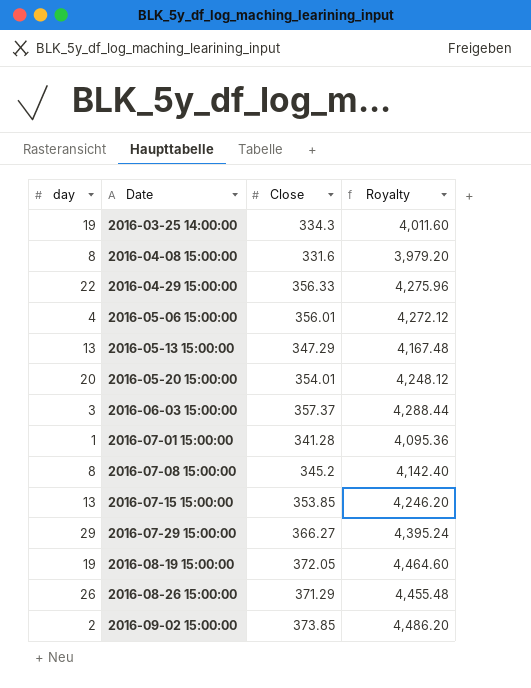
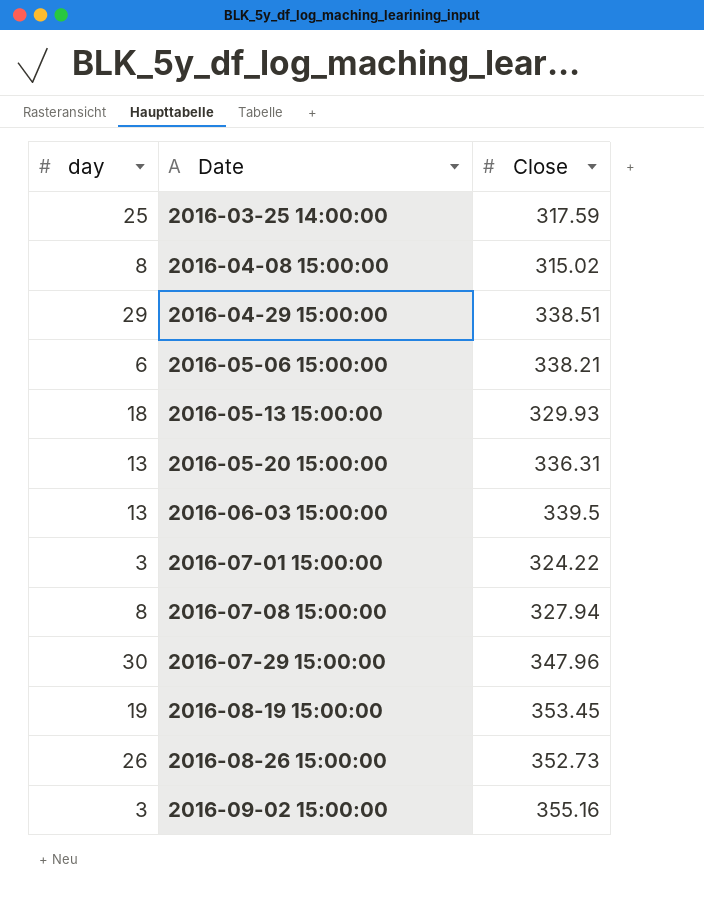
column Royalty | formula: [Close] * 12 -> none
row 2016-07-15 15:00:00: 13 | 353.85 | 4,246.20 -> none
2016-03-25 14:00:00 | day: 19 -> 25
2016-03-25 14:00:00 | Close: 334.3 -> 317.59
2016-04-08 15:00:00 | Close: 331.6 -> 315.02
2016-04-29 15:00:00 | day: 22 -> 29
2016-04-29 15:00:00 | Close: 356.33 -> 338.51
2016-05-06 15:00:00 | day: 4 -> 6
2016-05-06 15:00:00 | Close: 356.01 -> 338.21
2016-05-13 15:00:00 | day: 13 -> 18
2016-05-13 15:00:00 | Close: 347.29 -> 329.93
2016-05-20 15:00:00 | day: 20 -> 13
2016-05-20 15:00:00 | Close: 354.01 -> 336.31
2016-06-03 15:00:00 | day: 3 -> 13
2016-06-03 15:00:00 | Close: 357.37 -> 339.5
2016-07-01 15:00:00 | day: 1 -> 3
2016-07-01 15:00:00 | Close: 341.28 -> 324.22
2016-07-08 15:00:00 | Close: 345.2 -> 327.94
2016-07-29 15:00:00 | day: 29 -> 30
2016-07-29 15:00:00 | Close: 366.27 -> 347.96
2016-08-19 15:00:00 | Close: 372.05 -> 353.45
2016-08-26 15:00:00 | Close: 371.29 -> 352.73
2016-09-02 15:00:00 | day: 2 -> 3
2016-09-02 15:00:00 | Close: 373.85 -> 355.16

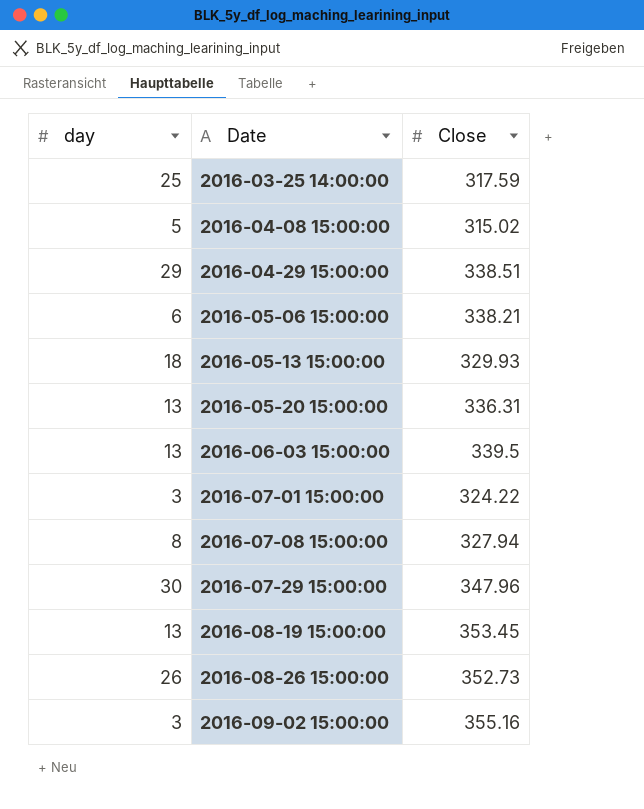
2016-04-08 15:00:00 | day: 8 -> 5
2016-08-19 15:00:00 | day: 19 -> 13

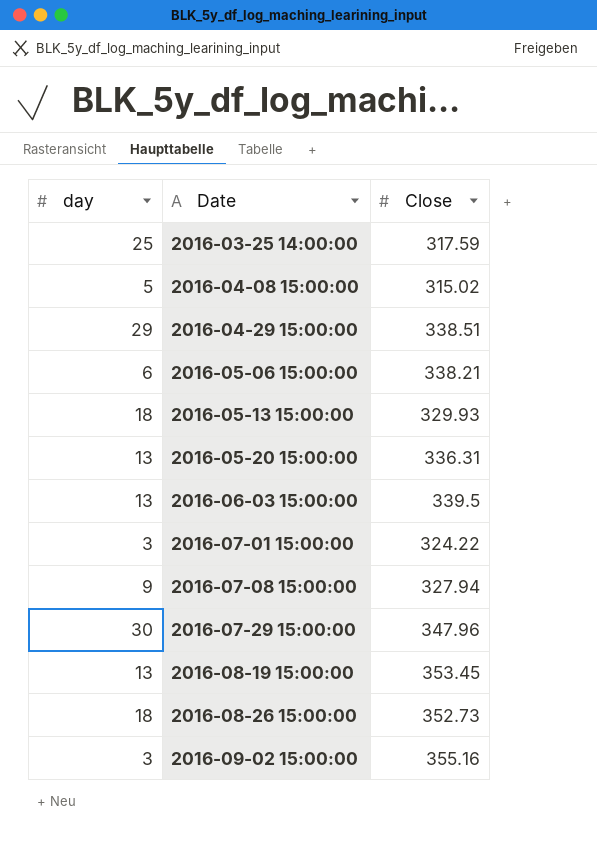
2016-07-08 15:00:00 | day: 8 -> 9
2016-08-26 15:00:00 | day: 26 -> 18

